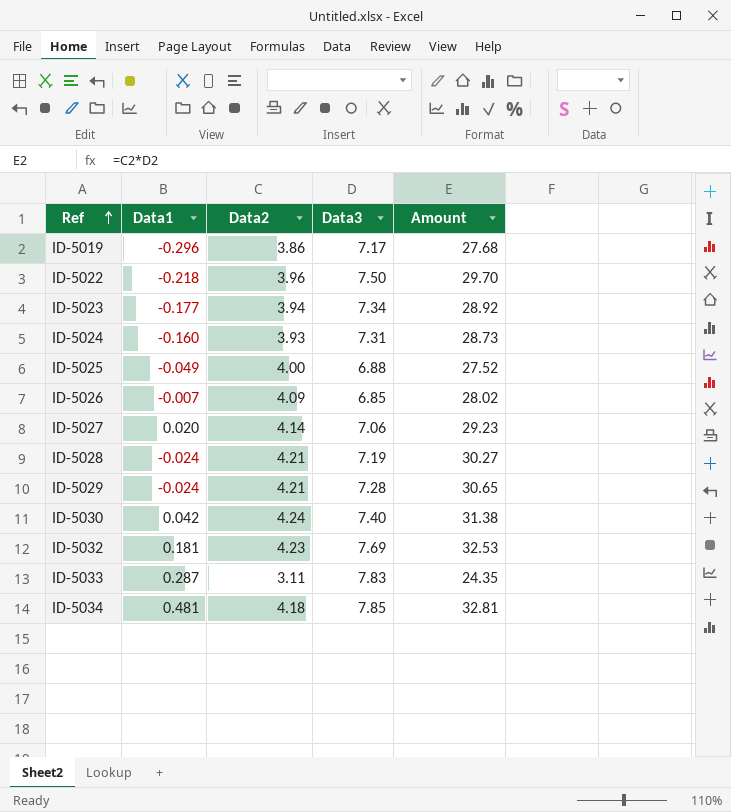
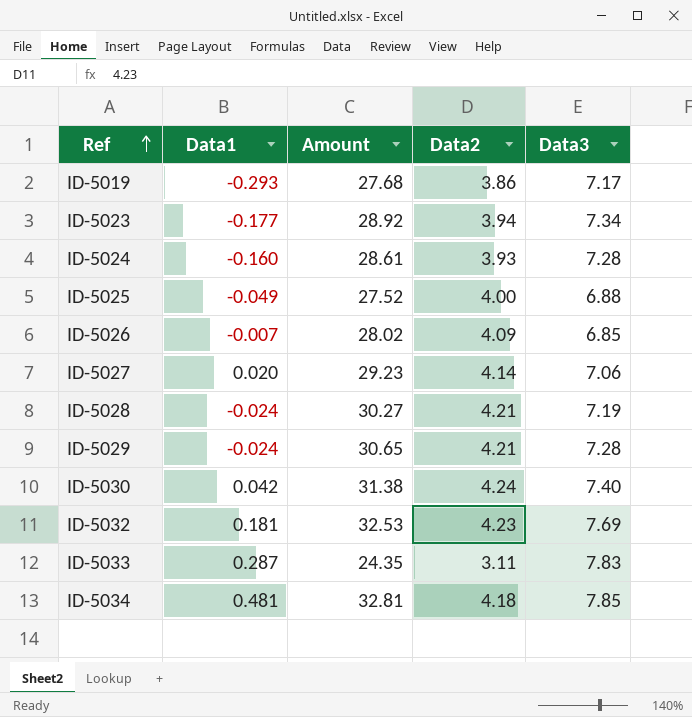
column Amount | position: 5 -> 3
row ID-5022: -0.218 | 3.96 | 7.50 | 29.70 -> none
ID-5019 | Data1: -0.296 -> -0.293
ID-5024 | Amount: 28.73 -> 28.61
ID-5024 | Data3: 7.31 -> 7.28

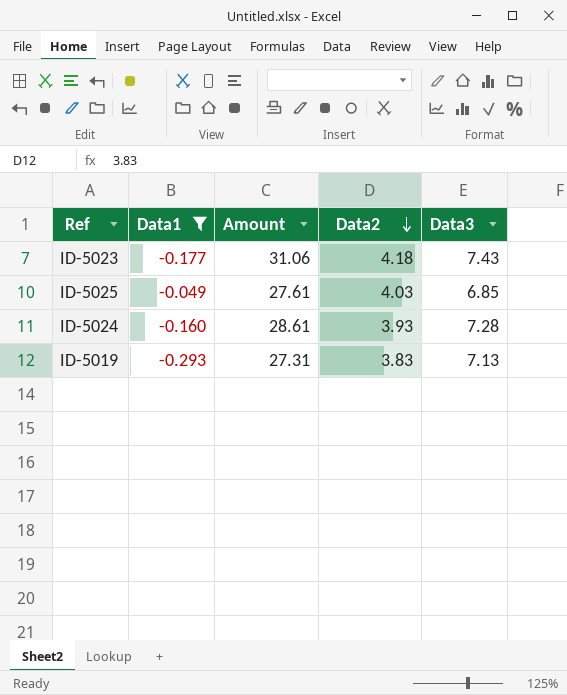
filter: none -> Data1 <= -0.049
row order: Ref ascending -> Data2 descending
ID-5023 | Amount: 28.92 -> 31.06
ID-5023 | Data2: 3.94 -> 4.18
ID-5023 | Data3: 7.34 -> 7.43
ID-5025 | Amount: 27.52 -> 27.61
ID-5025 | Data2: 4.00 -> 4.03
ID-5025 | Data3: 6.88 -> 6.85
ID-5019 | Amount: 27.68 -> 27.31
ID-5019 | Data2: 3.86 -> 3.83
ID-5019 | Data3: 7.17 -> 7.13

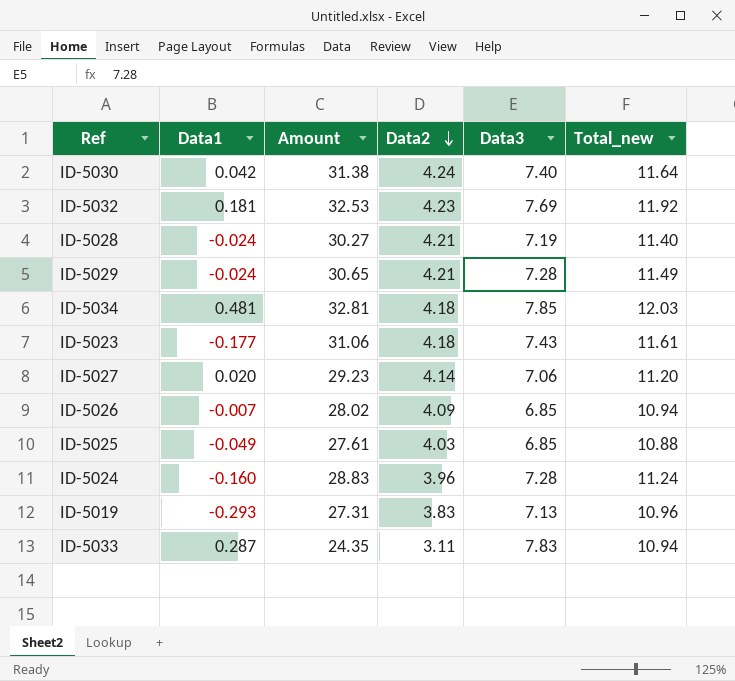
filter: Data1 <= -0.049 -> none
column Total_new | formula: none -> [Data2] + [Data3]
ID-5024 | Amount: 28.61 -> 28.83
ID-5024 | Data2: 3.93 -> 3.96

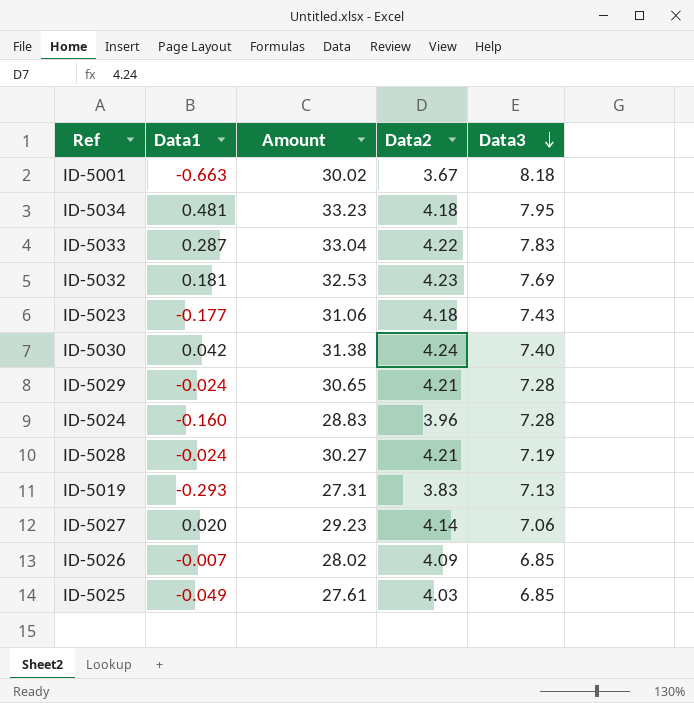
row order: Data2 descending -> Data3 descending
column Total_new | formula: [Data2] + [Data3] -> none
row ID-5001: none -> -0.663 | 30.02 | 3.67 | 8.18
ID-5034 | Amount: 32.81 -> 33.23
ID-5034 | Data3: 7.85 -> 7.95
ID-5033 | Amount: 24.35 -> 33.04
ID-5033 | Data2: 3.11 -> 4.22

